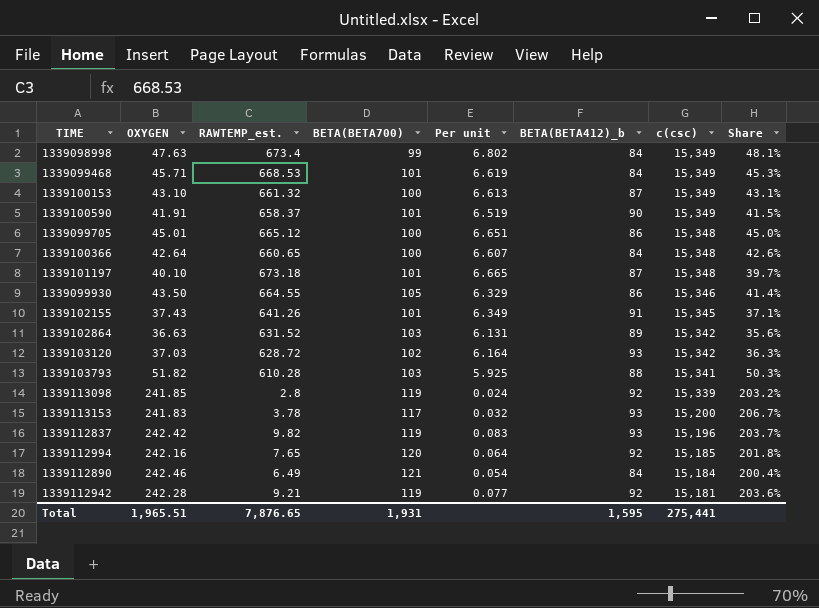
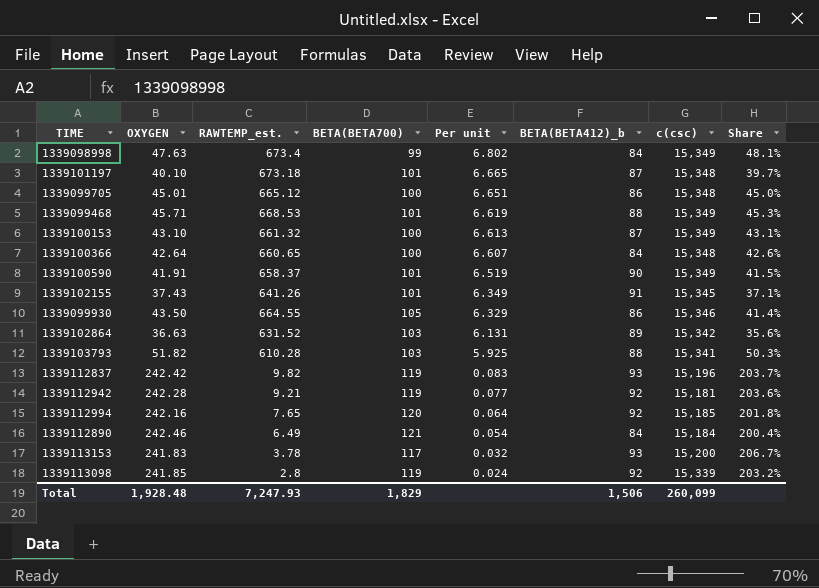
row order: c(csc) descending -> Per unit descending
row 1339103120: 37.03 | 628.72 | 102 | 6.164 | 93 | 15,342 | 36.3% -> none
1339099468 | BETA(BETA412)_b: 84 -> 88
Total | OXYGEN: 1,965.51 -> 1,928.48
Total | RAWTEMP_est.: 7,876.65 -> 7,247.93
Total | BETA(BETA700): 1,931 -> 1,829
Total | BETA(BETA412)_b: 1,595 -> 1,506
Total | c(csc): 275,441 -> 260,099

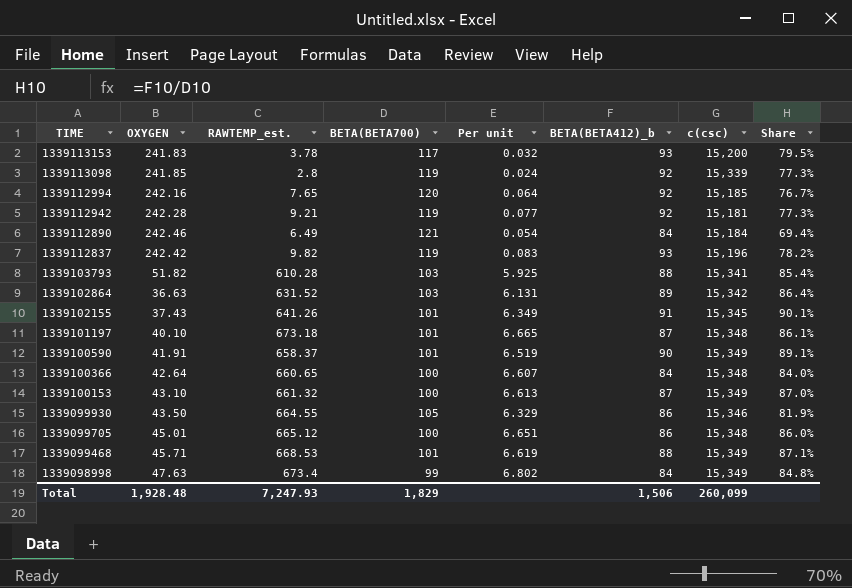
row order: Per unit descending -> TIME descending
column Share | formula: [OXYGEN] / [BETA(BETA700)] -> [BETA(BETA412)_b] / [BETA(BETA700)]

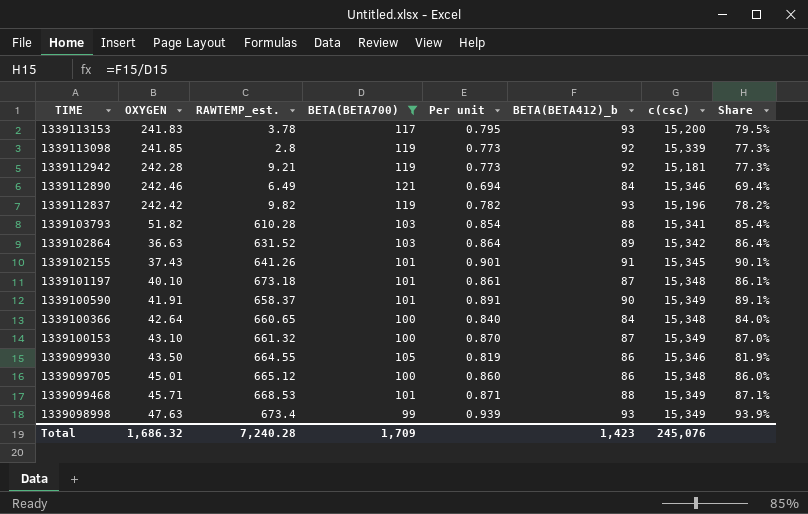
filter: none -> BETA(BETA700) != 120
column Per unit | formula: [RAWTEMP_est.] / [BETA(BETA700)] -> [BETA(BETA412)_b] / [BETA(BETA700)]
1339112890 | c(csc): 15,184 -> 15,346
1339098998 | BETA(BETA412)_b: 84 -> 93
1339098998 | Share: 84.8% -> 93.9%
Total | OXYGEN: 1,928.48 -> 1,686.32
Total | RAWTEMP_est.: 7,247.93 -> 7,240.28
Total | BETA(BETA700): 1,829 -> 1,709
Total | BETA(BETA412)_b: 1,506 -> 1,423
Total | c(csc): 260,099 -> 245,076

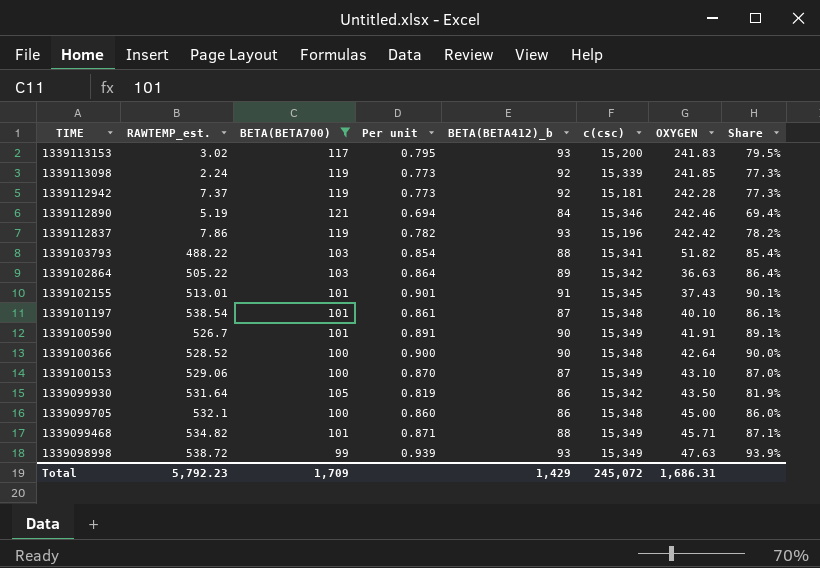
column OXYGEN | position: 2 -> 7
1339113153 | RAWTEMP_est.: 3.78 -> 3.02
1339113098 | RAWTEMP_est.: 2.8 -> 2.24
1339112942 | RAWTEMP_est.: 9.21 -> 7.37
1339112890 | RAWTEMP_est.: 6.49 -> 5.19
1339112837 | RAWTEMP_est.: 9.82 -> 7.86
1339103793 | RAWTEMP_est.: 610.28 -> 488.22
1339102864 | RAWTEMP_est.: 631.52 -> 505.22
1339102155 | RAWTEMP_est.: 641.26 -> 513.01
1339101197 | RAWTEMP_est.: 673.18 -> 538.54
1339100590 | RAWTEMP_est.: 658.37 -> 526.7
1339100366 | RAWTEMP_est.: 660.65 -> 528.52
1339100366 | Per unit: 0.840 -> 0.900
1339100366 | BETA(BETA412)_b: 84 -> 90
1339100366 | Share: 84.0% -> 90.0%
1339100153 | RAWTEMP_est.: 661.32 -> 529.06
1339099930 | RAWTEMP_est.: 664.55 -> 531.64
1339099930 | c(csc): 15,346 -> 15,342
1339099705 | RAWTEMP_est.: 665.12 -> 532.1
1339099705 | OXYGEN: 45.01 -> 45.00
1339099468 | RAWTEMP_est.: 668.53 -> 534.82
1339098998 | RAWTEMP_est.: 673.4 -> 538.72
Total | RAWTEMP_est.: 7,240.28 -> 5,792.23
Total | BETA(BETA412)_b: 1,423 -> 1,429
Total | c(csc): 245,076 -> 245,072
Total | OXYGEN: 1,686.32 -> 1,686.31

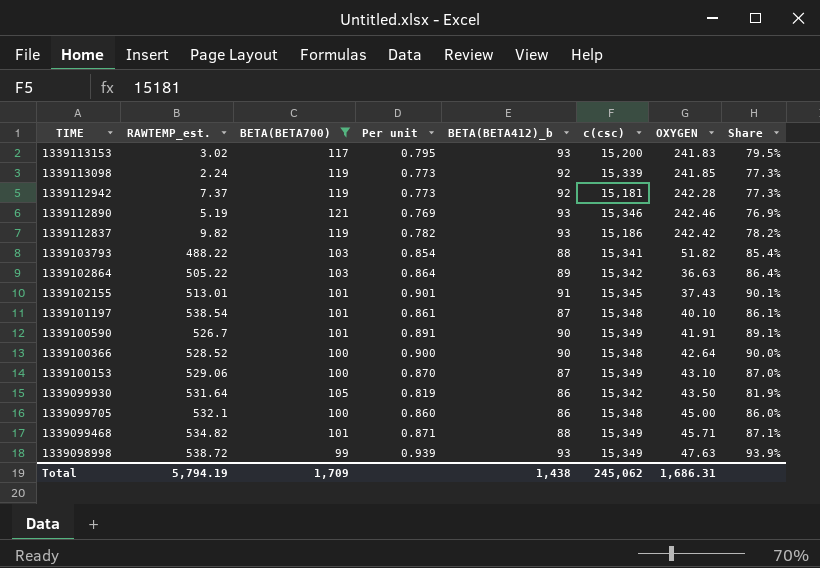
1339112890 | Per unit: 0.694 -> 0.769
1339112890 | BETA(BETA412)_b: 84 -> 93
1339112890 | Share: 69.4% -> 76.9%
1339112837 | RAWTEMP_est.: 7.86 -> 9.82
1339112837 | c(csc): 15,196 -> 15,186
Total | RAWTEMP_est.: 5,792.23 -> 5,794.19
Total | BETA(BETA412)_b: 1,429 -> 1,438
Total | c(csc): 245,072 -> 245,062

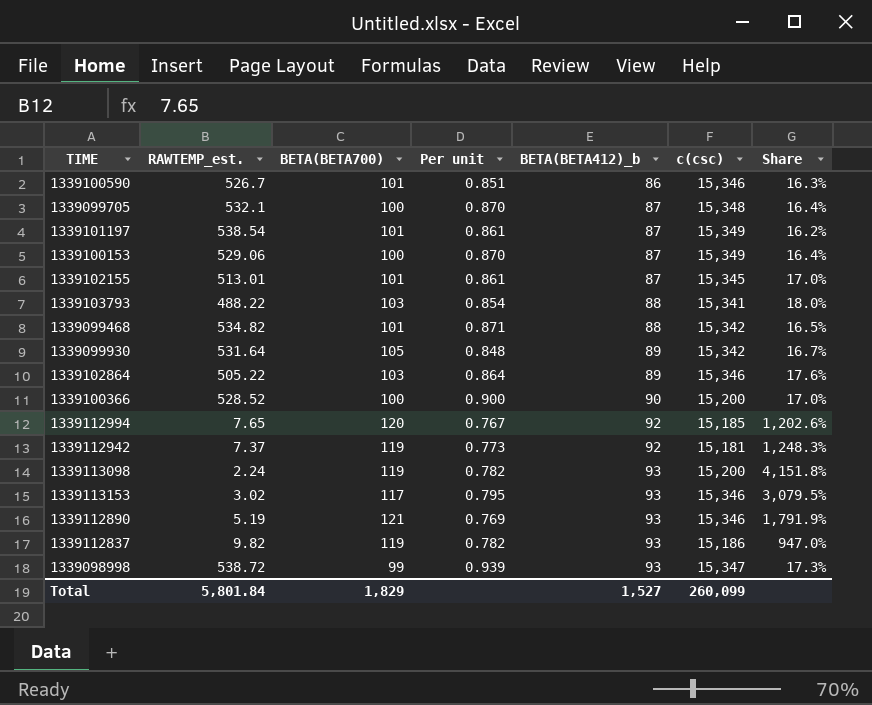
filter: BETA(BETA700) != 120 -> none
row order: TIME descending -> BETA(BETA412)_b ascending
column OXYGEN | position: 7 -> none
column Share | formula: [BETA(BETA412)_b] / [BETA(BETA700)] -> [BETA(BETA412)_b] / [RAWTEMP_est.]
1339100590 | Per unit: 0.891 -> 0.851
1339100590 | BETA(BETA412)_b: 90 -> 86
1339100590 | c(csc): 15,349 -> 15,346
1339099705 | Per unit: 0.860 -> 0.870
1339099705 | BETA(BETA412)_b: 86 -> 87
1339101197 | c(csc): 15,348 -> 15,349
1339102155 | Per unit: 0.901 -> 0.861
1339102155 | BETA(BETA412)_b: 91 -> 87
1339099468 | c(csc): 15,349 -> 15,342
1339099930 | Per unit: 0.819 -> 0.848
1339099930 | BETA(BETA412)_b: 86 -> 89
1339102864 | c(csc): 15,342 -> 15,346
1339100366 | c(csc): 15,348 -> 15,200
1339113098 | Per unit: 0.773 -> 0.782
1339113098 | BETA(BETA412)_b: 92 -> 93
1339113098 | c(csc): 15,339 -> 15,200
1339113153 | c(csc): 15,200 -> 15,346
1339098998 | c(csc): 15,349 -> 15,347
Total | RAWTEMP_est.: 5,794.19 -> 5,801.84
Total | BETA(BETA700): 1,709 -> 1,829
Total | BETA(BETA412)_b: 1,438 -> 1,527
Total | c(csc): 245,062 -> 260,099

